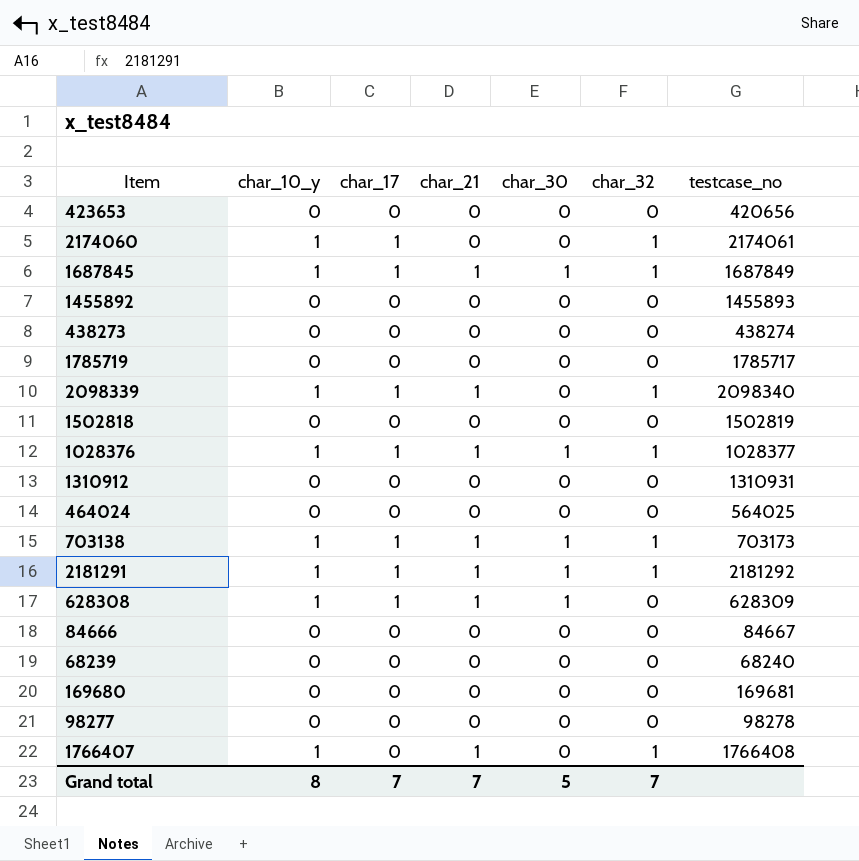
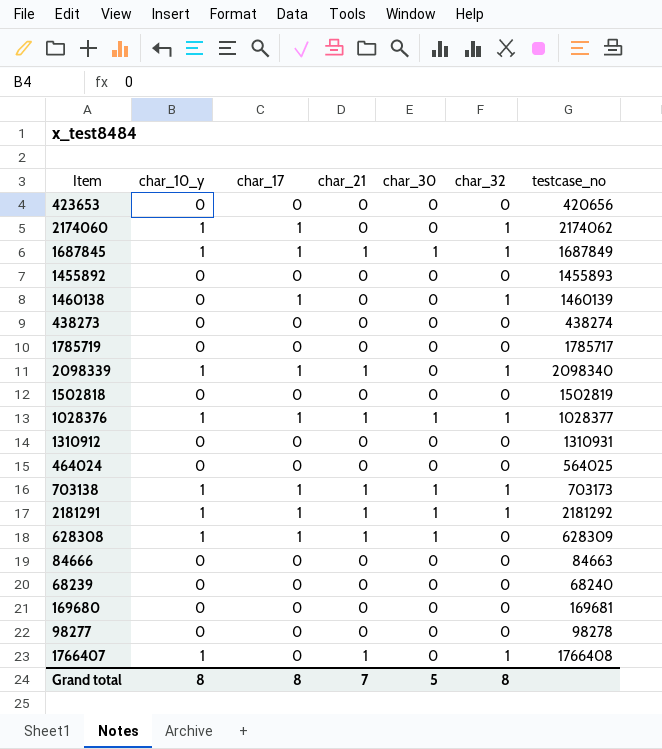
2174060 | testcase_no: 2174061 -> 2174062
row 1460138: none -> 0 | 1 | 0 | 0 | 1 | 1460139
84666 | testcase_no: 84667 -> 84663
Grand total | char_17: 7 -> 8
Grand total | char_32: 7 -> 8

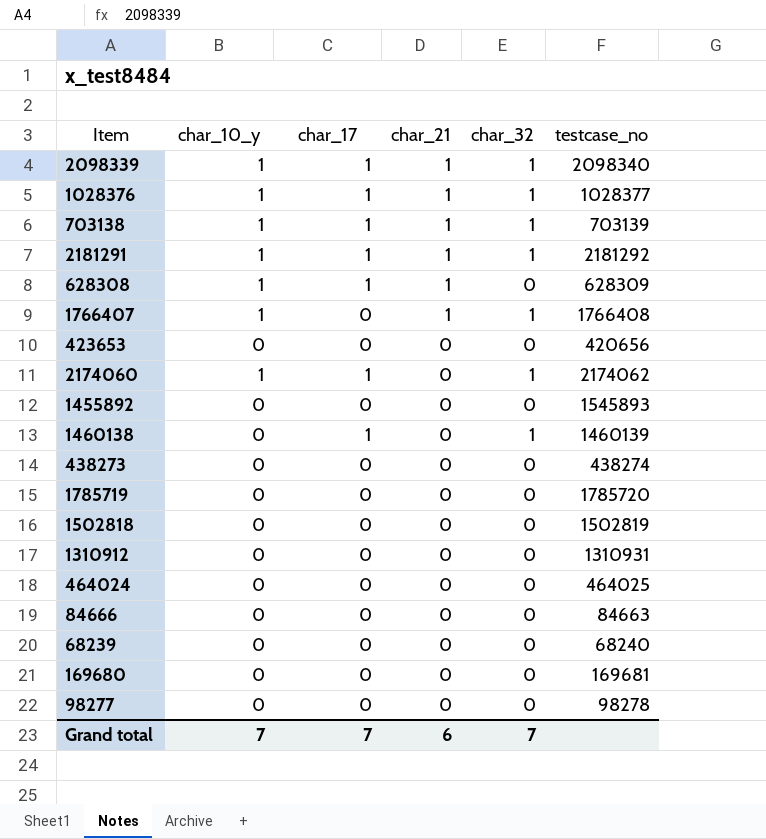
row order: none -> char_21 descending
column char_30 | position: 5 -> none
row 1687845: 1 | 1 | 1 | 1 | 1 | 1687849 -> none
703138 | testcase_no: 703173 -> 703139
1455892 | testcase_no: 1455893 -> 1545893
1785719 | testcase_no: 1785717 -> 1785720
464024 | testcase_no: 564025 -> 464025
Grand total | char_10_y: 8 -> 7
Grand total | char_17: 8 -> 7
Grand total | char_21: 7 -> 6
Grand total | char_32: 8 -> 7

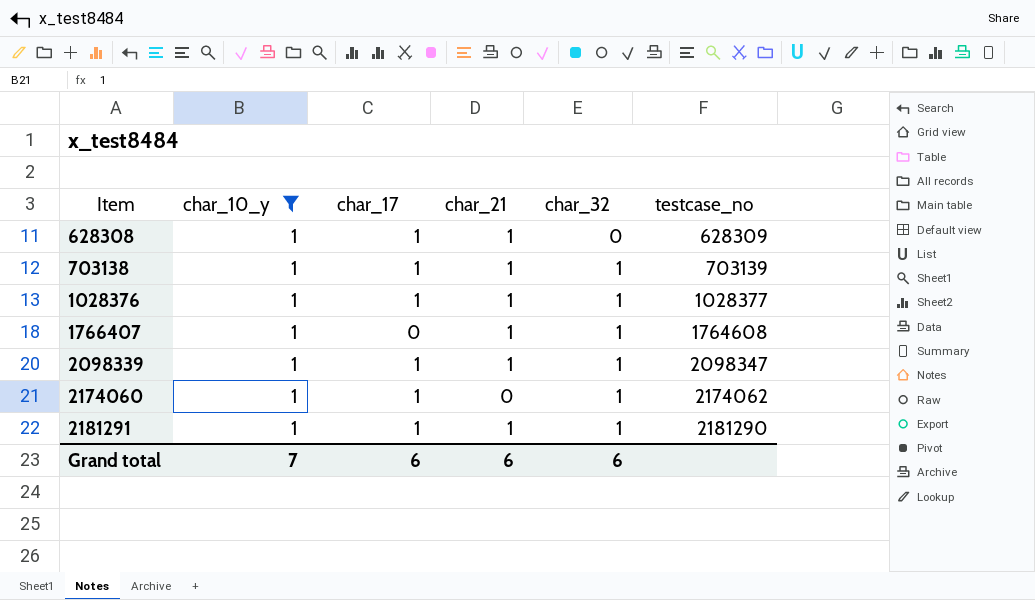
filter: none -> char_10_y = 1
row order: char_21 descending -> Item ascending
1766407 | testcase_no: 1766408 -> 1764608
2098339 | testcase_no: 2098340 -> 2098347
2181291 | testcase_no: 2181292 -> 2181290
Grand total | char_17: 7 -> 6
Grand total | char_32: 7 -> 6

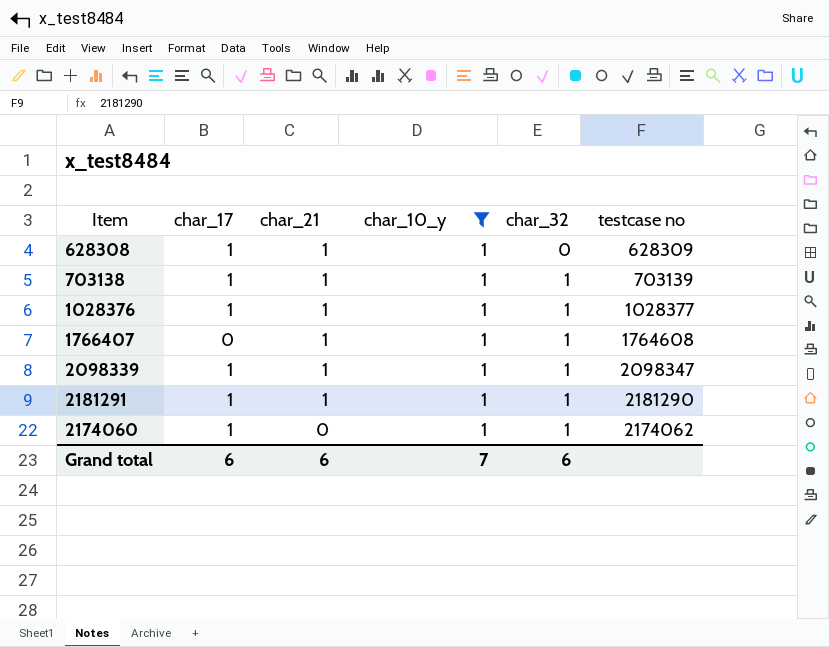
row order: Item ascending -> char_21 descending
column char_10_y | position: 2 -> 4
column name: testcase_no -> testcase no

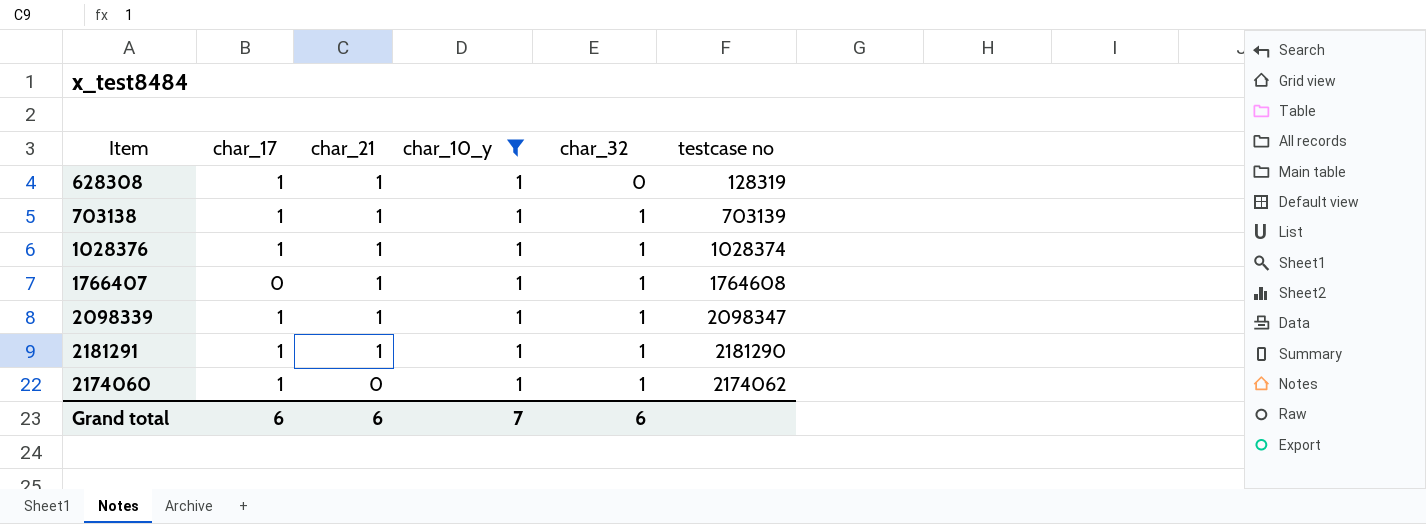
628308 | testcase no: 628309 -> 128319
1028376 | testcase no: 1028377 -> 1028374

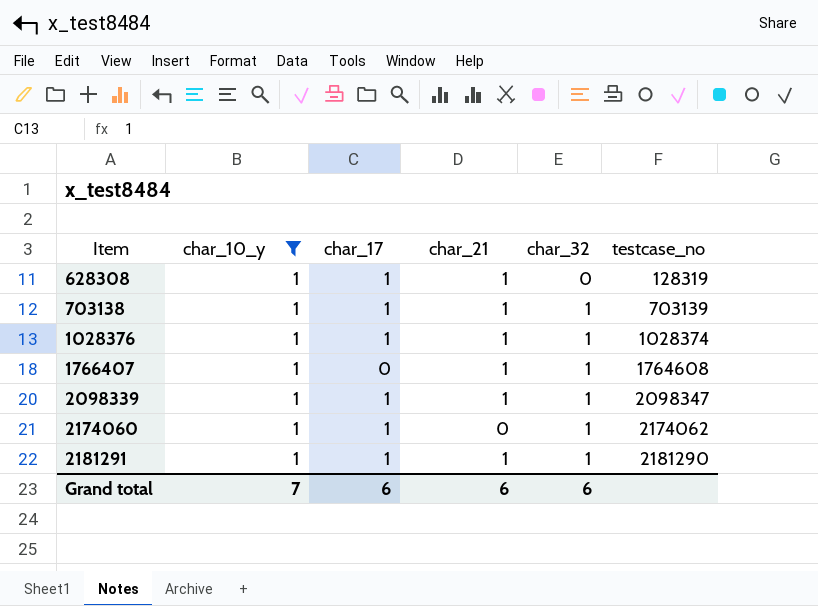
row order: char_21 descending -> Item ascending
column char_10_y | position: 4 -> 2
column name: testcase no -> testcase_no

